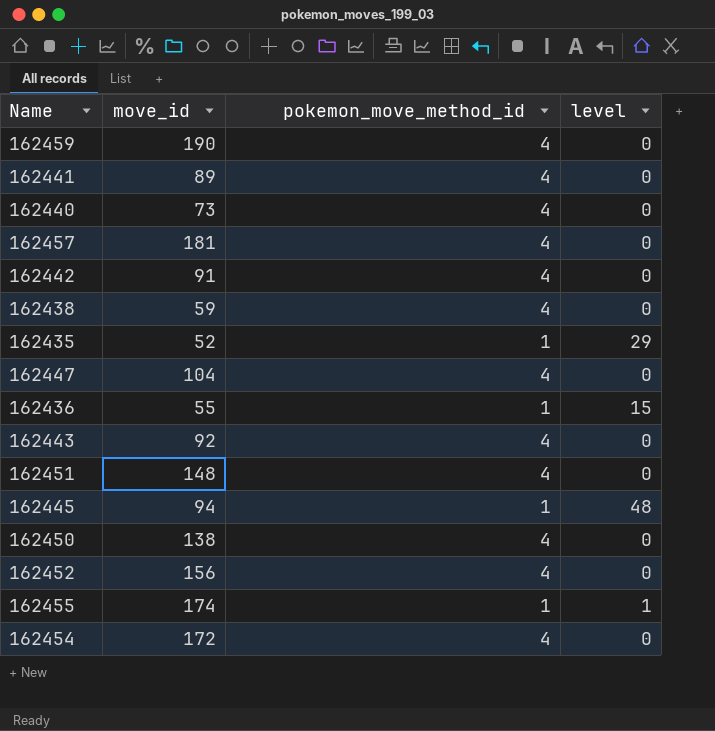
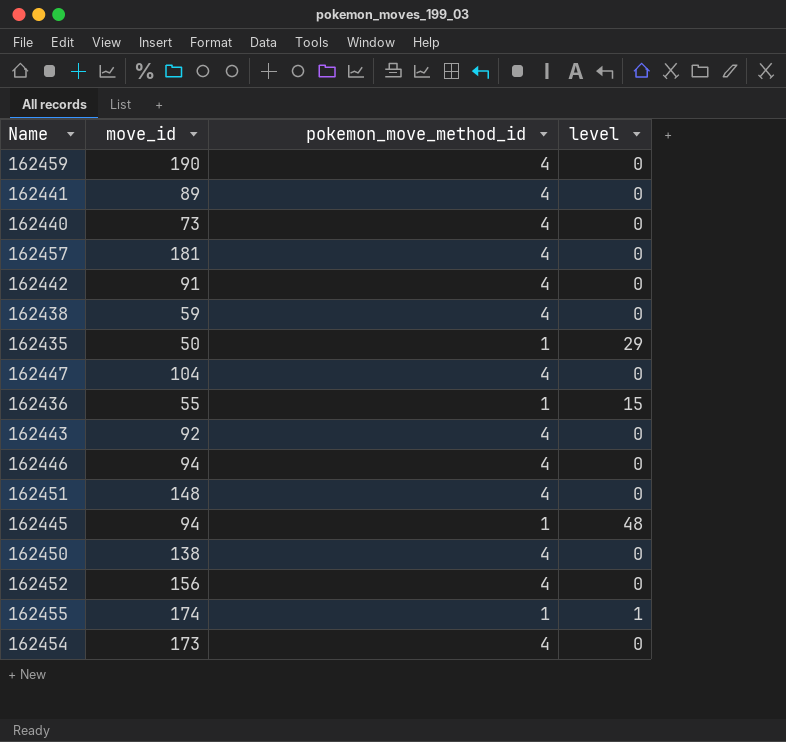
162435 | move_id: 52 -> 50
row 162446: none -> 94 | 4 | 0
162454 | move_id: 172 -> 173

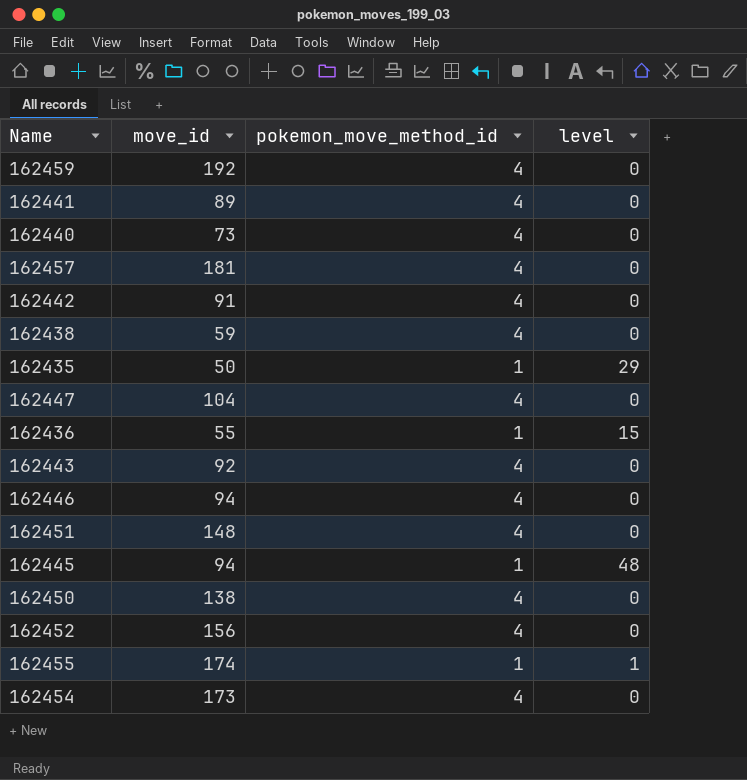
162459 | move_id: 190 -> 192

